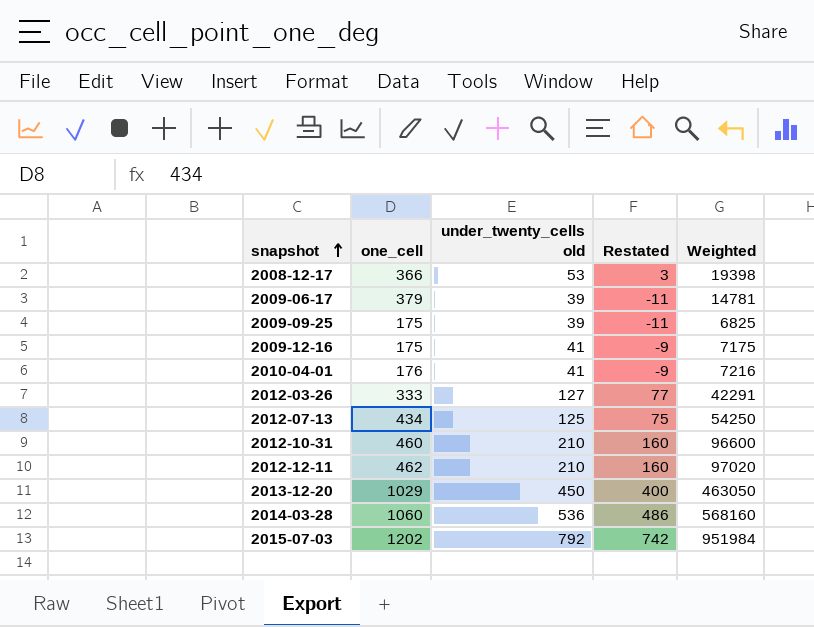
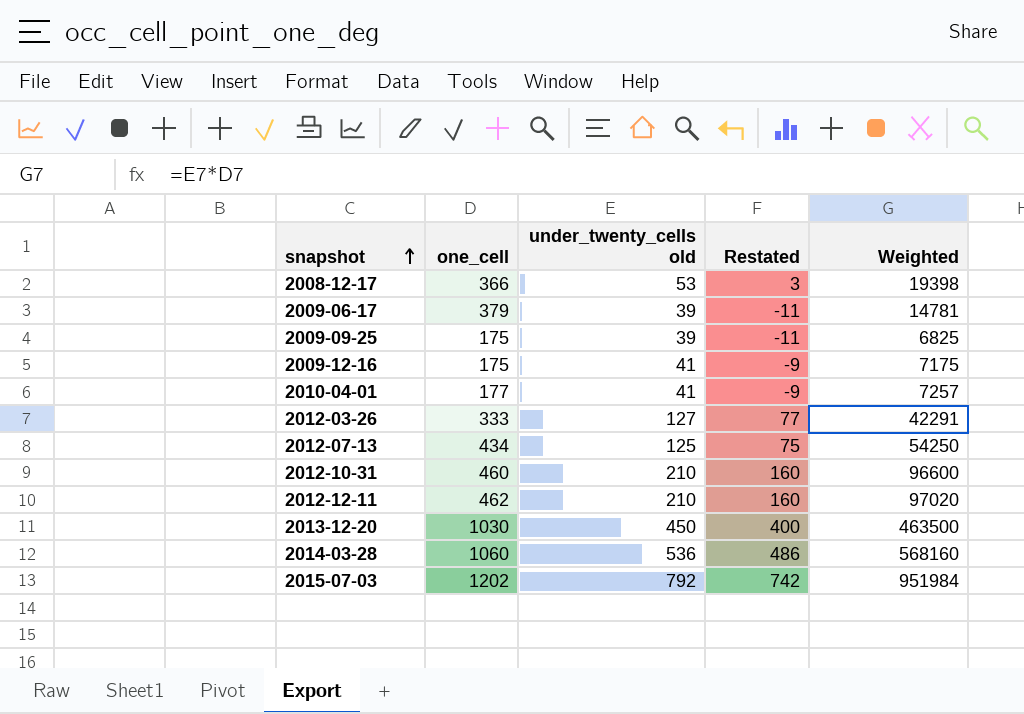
2010-04-01 | one_cell: 176 -> 177
2010-04-01 | Weighted: 7216 -> 7257
2013-12-20 | one_cell: 1029 -> 1030
2013-12-20 | Weighted: 463050 -> 463500

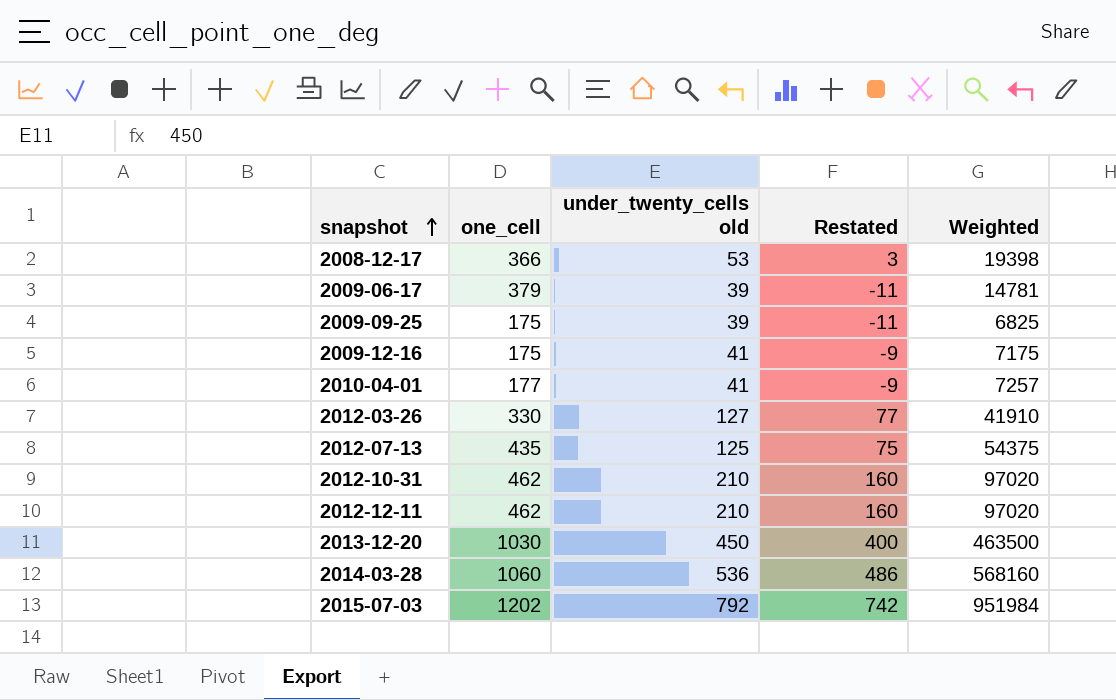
2012-03-26 | one_cell: 333 -> 330
2012-03-26 | Weighted: 42291 -> 41910
2012-07-13 | one_cell: 434 -> 435
2012-07-13 | Weighted: 54250 -> 54375
2012-10-31 | one_cell: 460 -> 462
2012-10-31 | Weighted: 96600 -> 97020

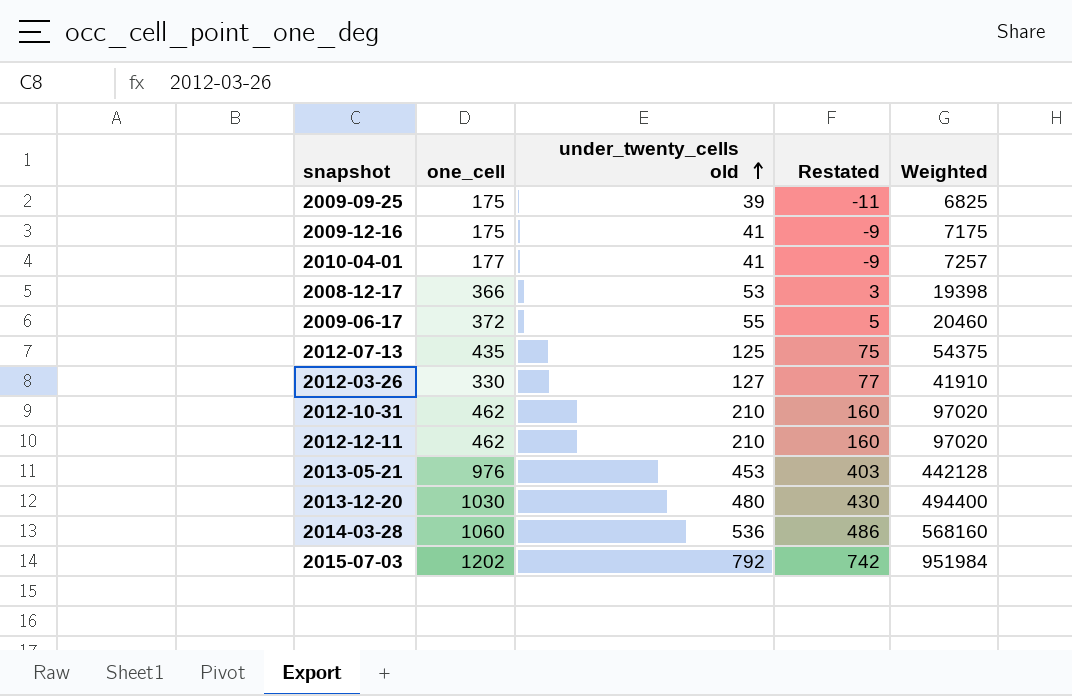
row order: snapshot ascending -> under_twenty_cells old ascending
2009-06-17 | one_cell: 379 -> 372
2009-06-17 | under_twenty_cells old: 39 -> 55
2009-06-17 | Restated: -11 -> 5
2009-06-17 | Weighted: 14781 -> 20460
row 2013-05-21: none -> 976 | 453 | 403 | 442128
2013-12-20 | under_twenty_cells old: 450 -> 480
2013-12-20 | Restated: 400 -> 430
2013-12-20 | Weighted: 463500 -> 494400

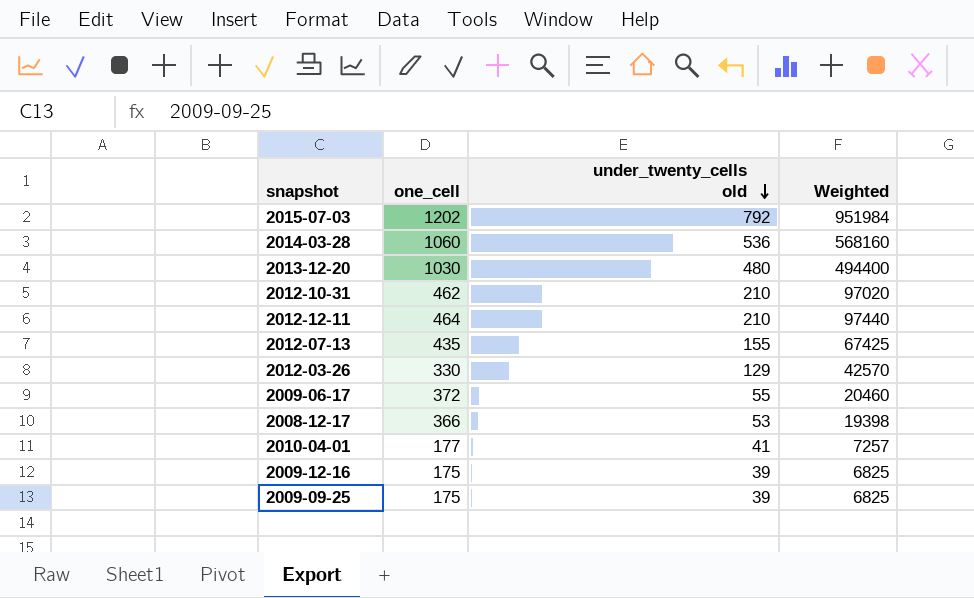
row order: under_twenty_cells old ascending -> under_twenty_cells old descending
column Restated | formula: [under_twenty_cells old] - 50 -> none
row 2013-05-21: 976 | 453 | 403 | 442128 -> none
2012-12-11 | one_cell: 462 -> 464
2012-12-11 | Weighted: 97020 -> 97440
2012-07-13 | under_twenty_cells old: 125 -> 155
2012-07-13 | Weighted: 54375 -> 67425
2012-03-26 | under_twenty_cells old: 127 -> 129
2012-03-26 | Weighted: 41910 -> 42570
2009-12-16 | under_twenty_cells old: 41 -> 39
2009-12-16 | Weighted: 7175 -> 6825

